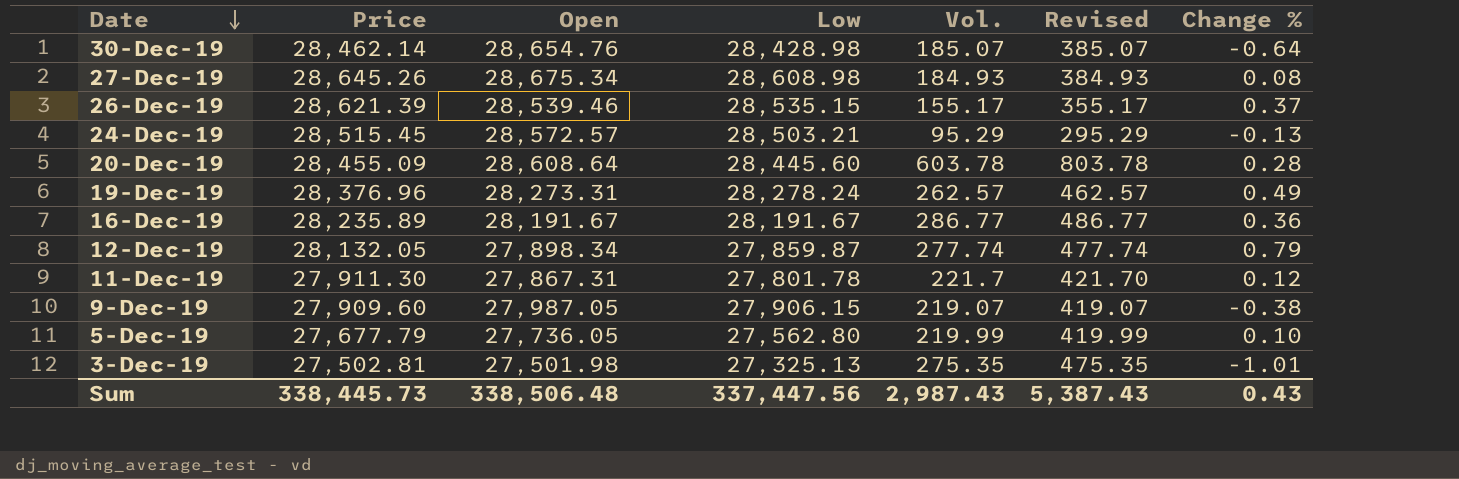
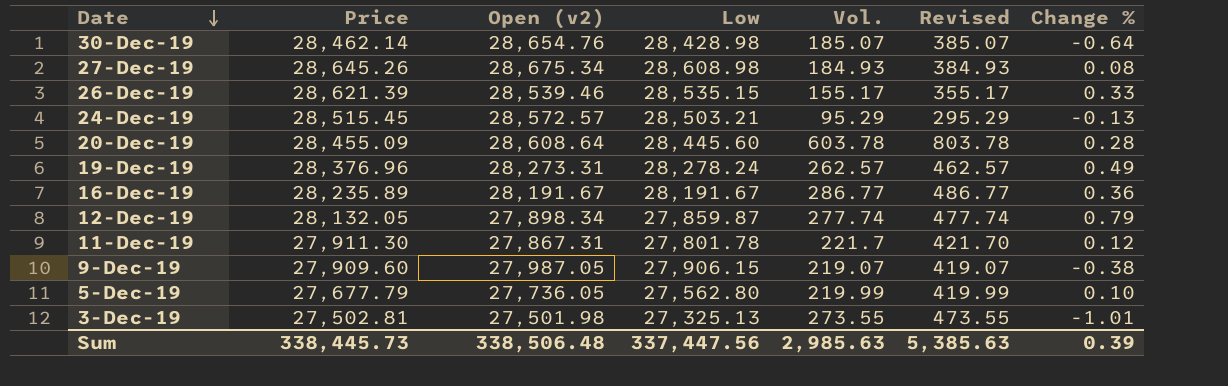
column name: Open -> Open (v2)
26-Dec-19 | Change %: 0.37 -> 0.33
3-Dec-19 | Vol.: 275.35 -> 273.55
3-Dec-19 | Revised: 475.35 -> 473.55
Sum | Vol.: 2,987.43 -> 2,985.63
Sum | Revised: 5,387.43 -> 5,385.63
Sum | Change %: 0.43 -> 0.39

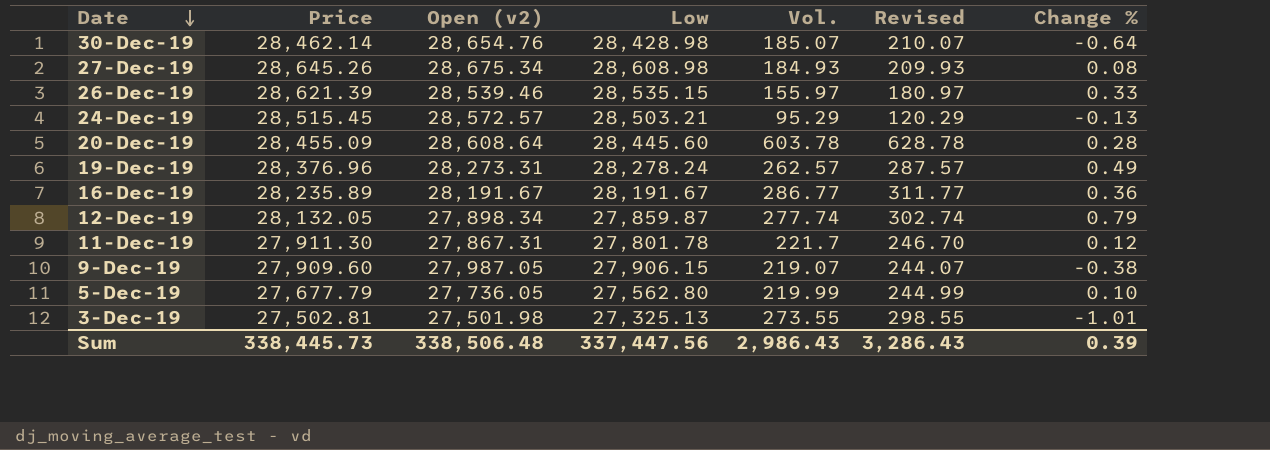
column Revised | formula: [Vol.] + 200 -> [Vol.] + 25
26-Dec-19 | Vol.: 155.17 -> 155.97
Sum | Vol.: 2,985.63 -> 2,986.43
Sum | Revised: 5,385.63 -> 3,286.43

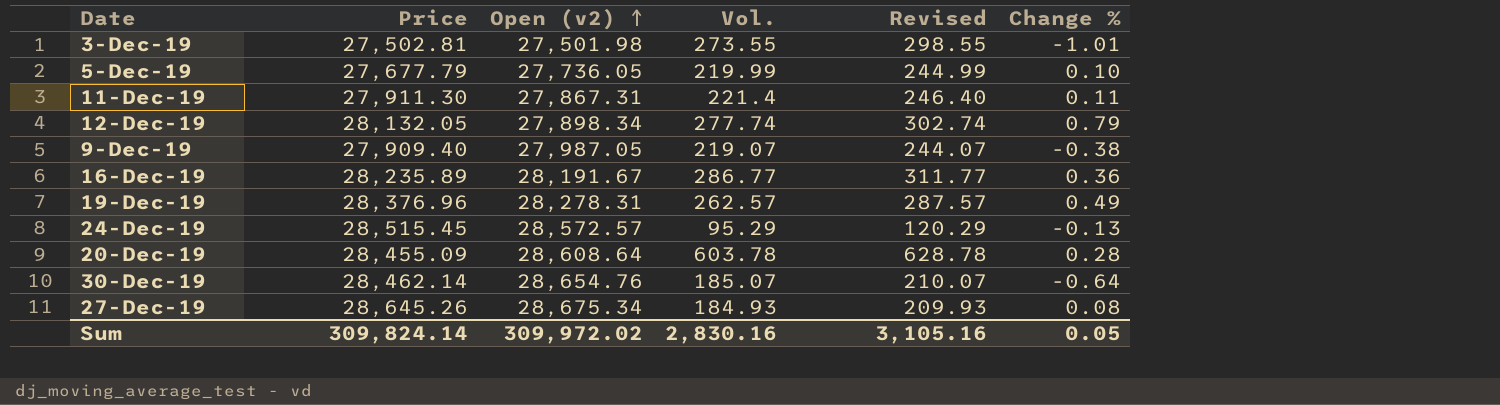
row order: Date descending -> Open (v2) ascending
column Low | position: 4 -> none
row 26-Dec-19: 28,621.39 | 28,539.46 | 28,535.15 | 155.97 | 180.97 | 0.33 -> none
11-Dec-19 | Vol.: 221.7 -> 221.4
11-Dec-19 | Revised: 246.70 -> 246.40
11-Dec-19 | Change %: 0.12 -> 0.11
9-Dec-19 | Price: 27,909.60 -> 27,909.40
19-Dec-19 | Open (v2): 28,273.31 -> 28,278.31
Sum | Price: 338,445.73 -> 309,824.14
Sum | Open (v2): 338,506.48 -> 309,972.02
Sum | Vol.: 2,986.43 -> 2,830.16
Sum | Revised: 3,286.43 -> 3,105.16
Sum | Change %: 0.39 -> 0.05

